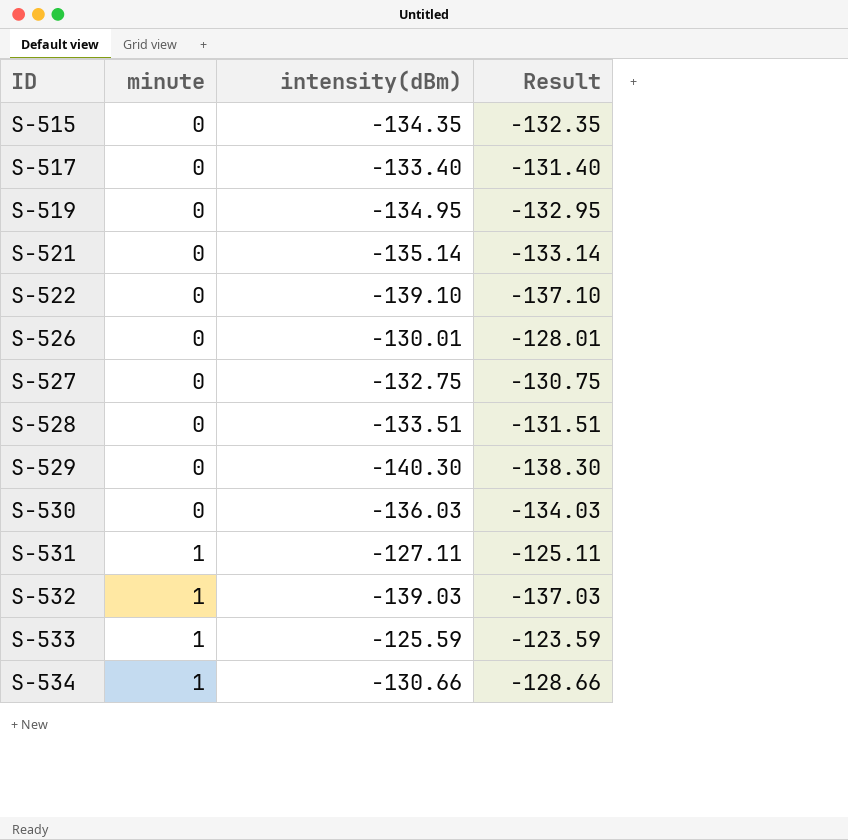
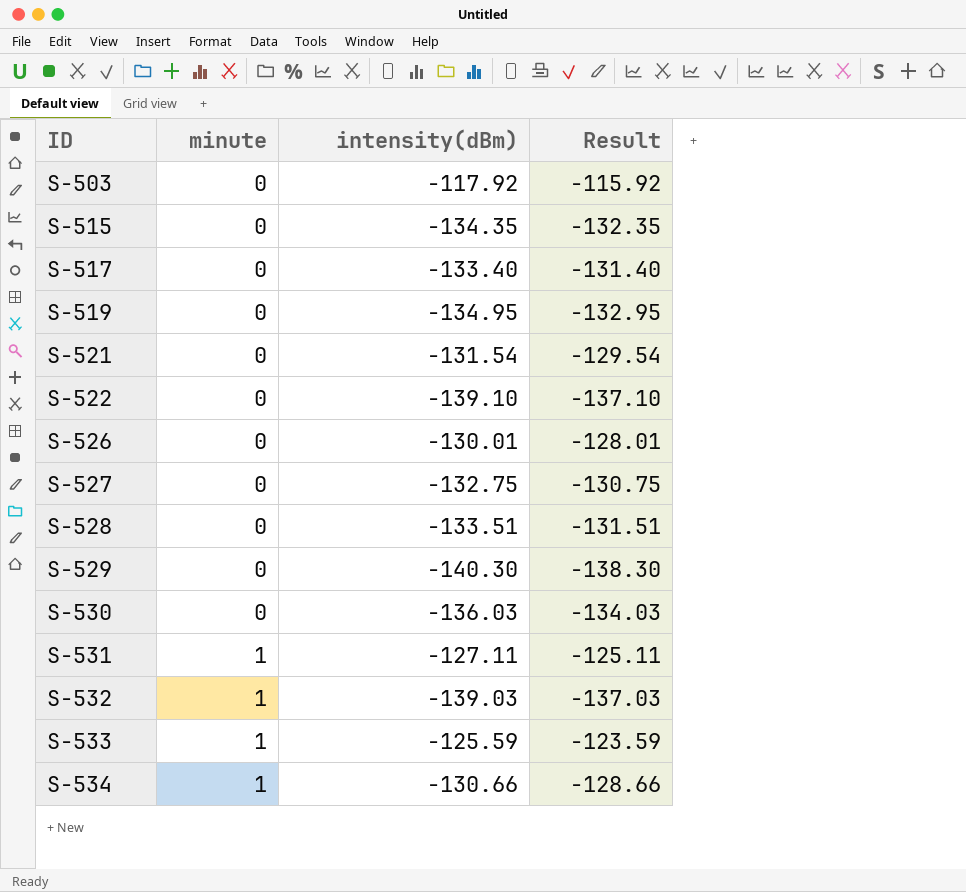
row S-503: none -> 0 | -117.92 | -115.92
S-521 | intensity(dBm): -135.14 -> -131.54
S-521 | Result: -133.14 -> -129.54

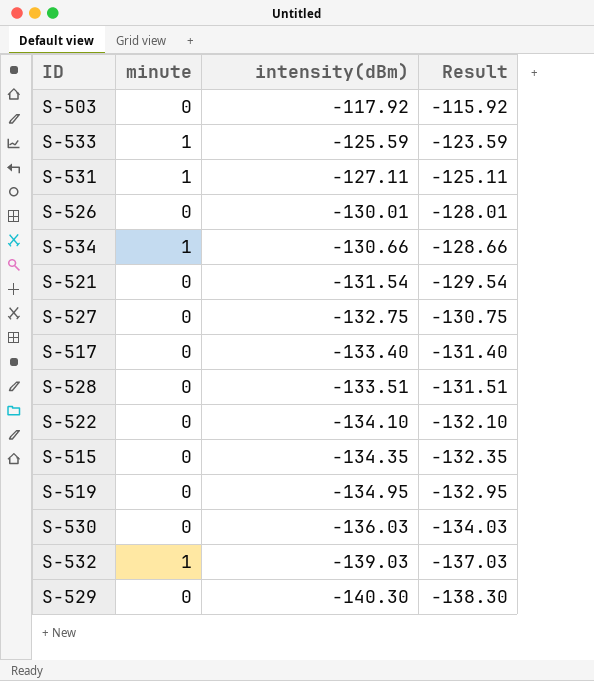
row order: ID ascending -> intensity(dBm) descending
S-522 | intensity(dBm): -139.10 -> -134.10
S-522 | Result: -137.10 -> -132.10

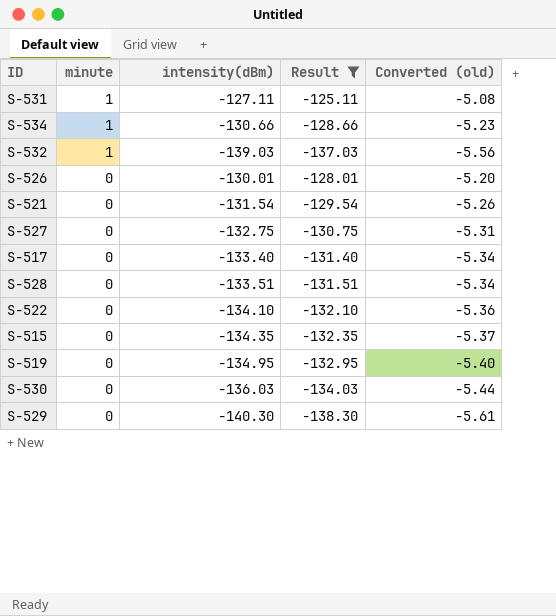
filter: none -> Result <= -125.11
row order: intensity(dBm) descending -> minute descending
column Converted (old) | formula: none -> [intensity(dBm)] * 0.04

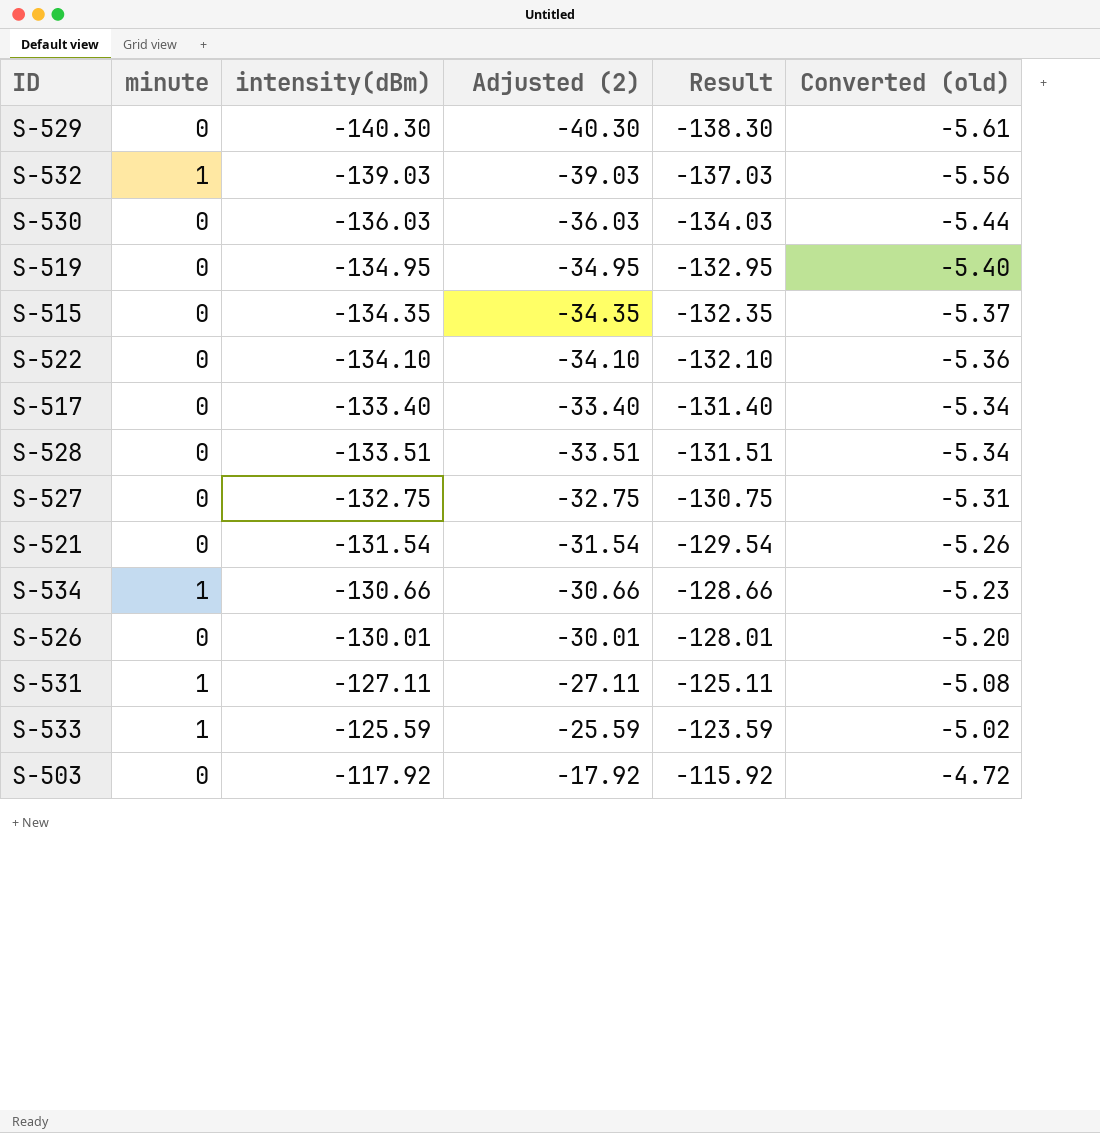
filter: Result <= -125.11 -> none
row order: minute descending -> Converted (old) ascending
column Adjusted (2) | formula: none -> [intensity(dBm)] + 100

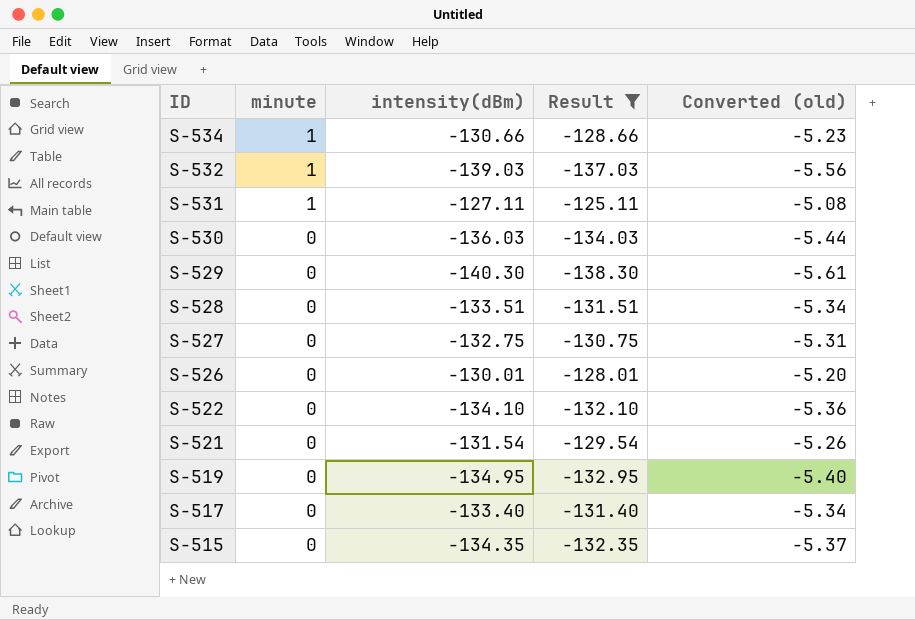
filter: none -> Result <= -125.11
row order: Converted (old) ascending -> ID descending
column Adjusted (2) | formula: [intensity(dBm)] + 100 -> none

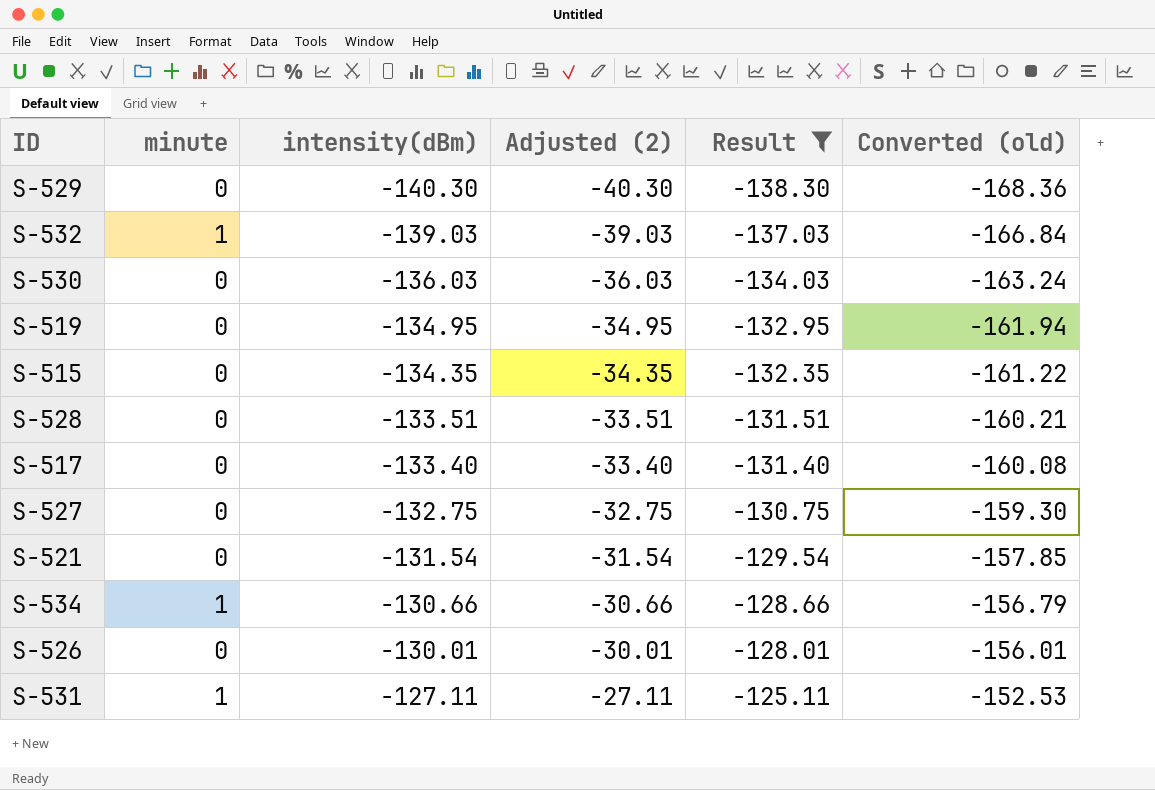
row order: ID descending -> intensity(dBm) ascending
column Adjusted (2) | formula: none -> [intensity(dBm)] + 100
column Converted (old) | formula: [intensity(dBm)] * 0.04 -> [intensity(dBm)] * 1.2
row S-522: 0 | -134.10 | -132.10 | -5.36 -> none

